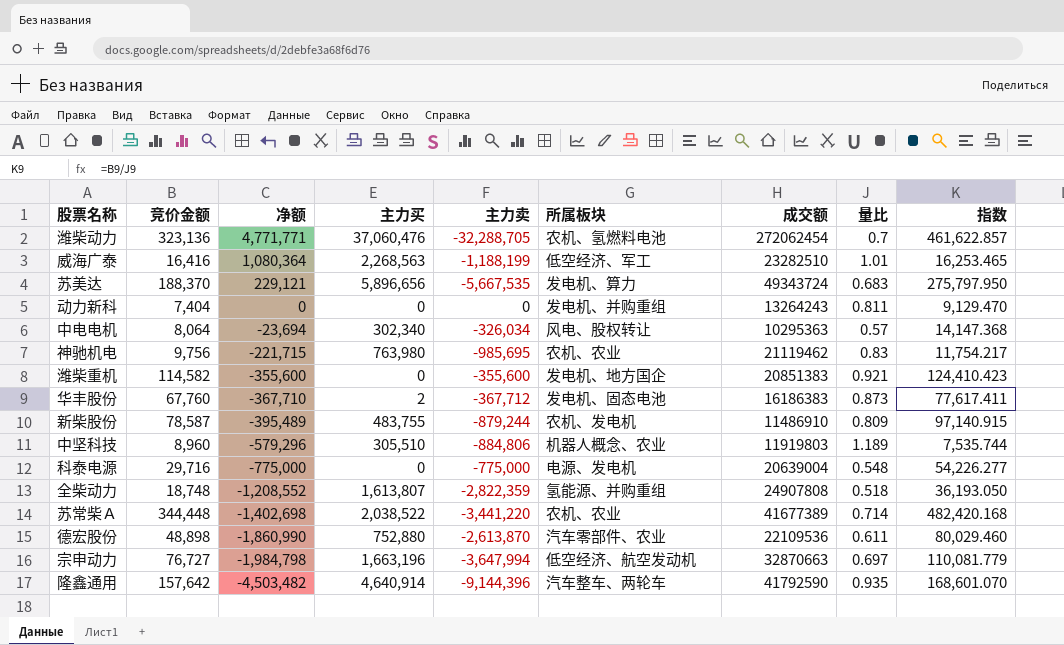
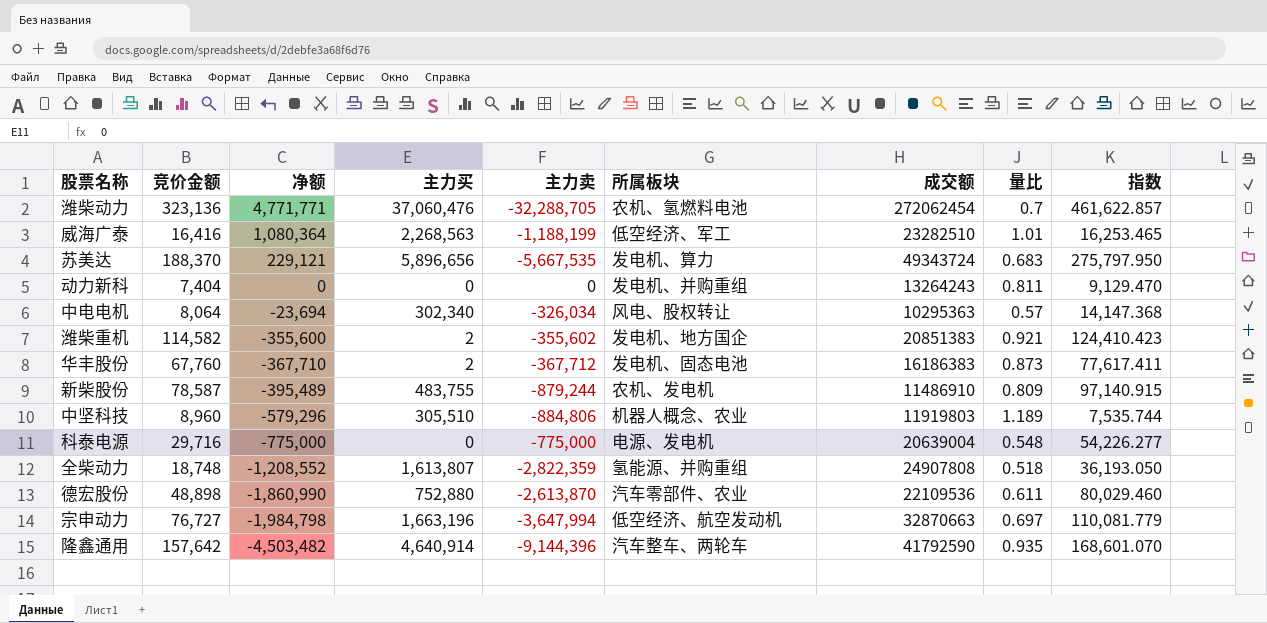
row 神驰机电: 9,756 | -221,715 | 763,980 | -985,695 | 农机、农业 | 21119462 | 0.83 | 11,754.217 -> none
row 苏常柴Ａ: 344,448 | -1,402,698 | 2,038,522 | -3,441,220 | 农机、农业 | 41677389 | 0.714 | 482,420.168 -> none
潍柴重机 | 主力买: 0 -> 2
潍柴重机 | 主力卖: -355,600 -> -355,602

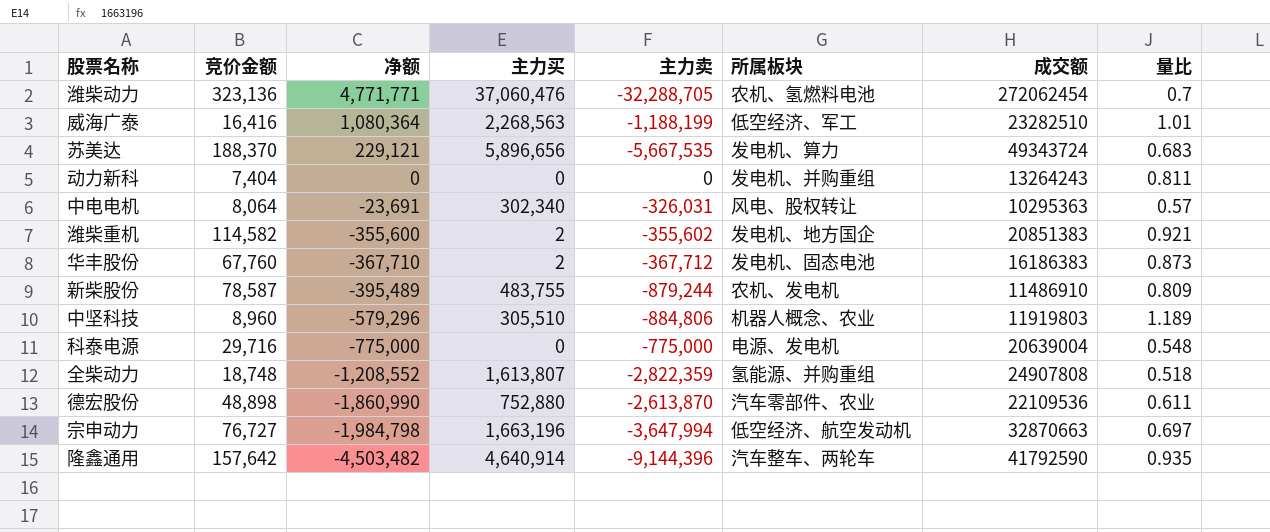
column 指数 | formula: [竞价金额] / [量比] -> none
中电电机 | 净额: -23,694 -> -23,691
中电电机 | 主力卖: -326,034 -> -326,031

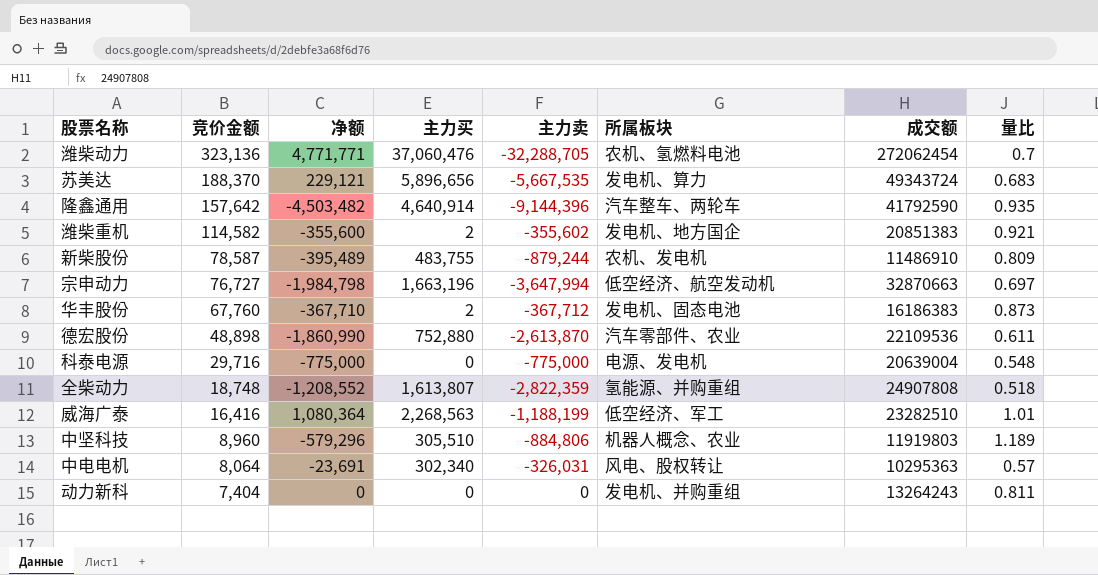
row order: 净额 descending -> 竞价金额 descending

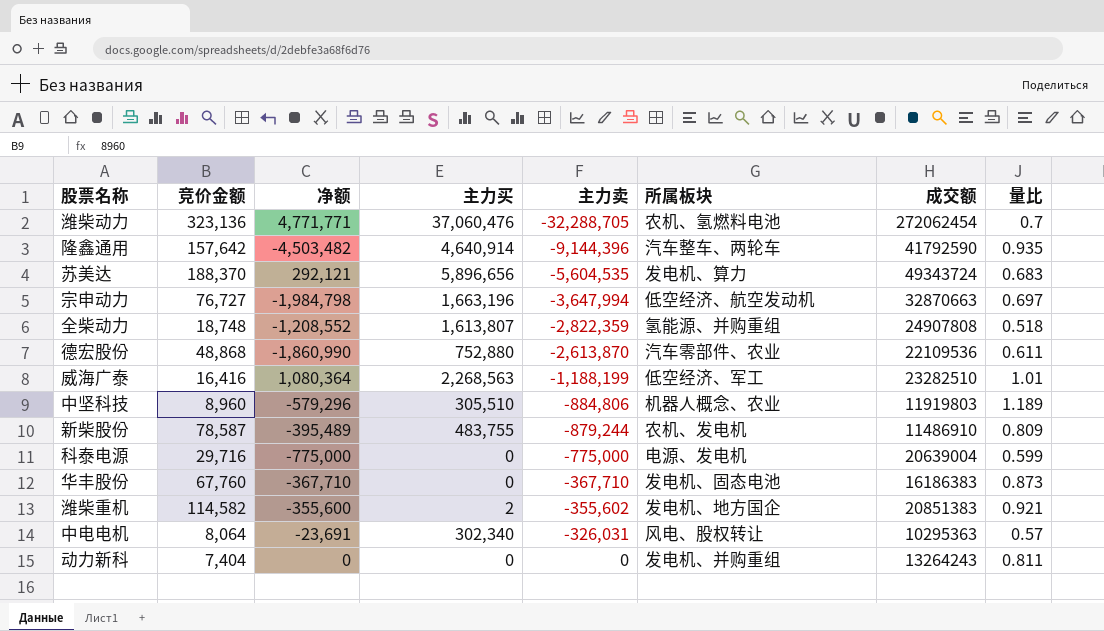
row order: 竞价金额 descending -> 主力卖 ascending
苏美达 | 净额: 229,121 -> 292,121
苏美达 | 主力卖: -5,667,535 -> -5,604,535
德宏股份 | 竞价金额: 48,898 -> 48,868
科泰电源 | 量比: 0.548 -> 0.599
华丰股份 | 主力买: 2 -> 0
华丰股份 | 主力卖: -367,712 -> -367,710

